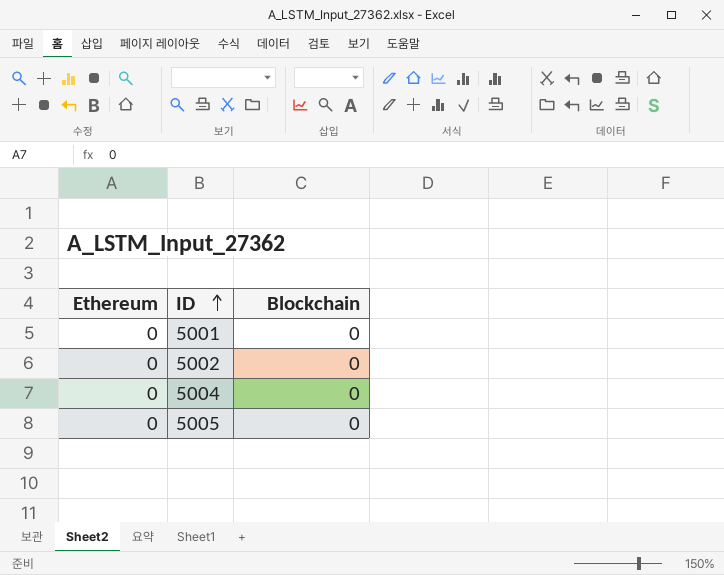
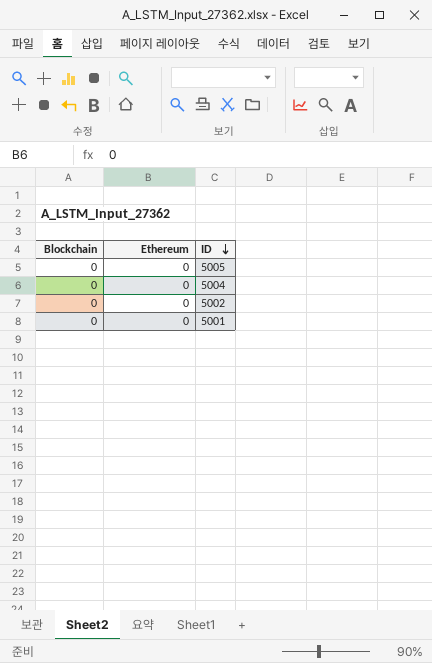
row order: ID ascending -> ID descending
column Blockchain | position: 3 -> 1

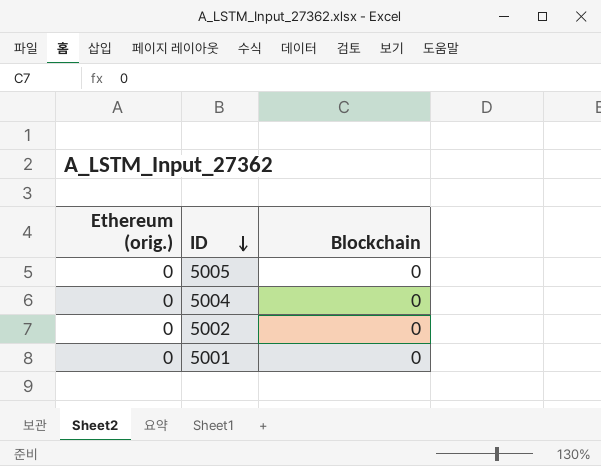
column name: Ethereum -> Ethereum (orig.)
column Blockchain | position: 1 -> 3

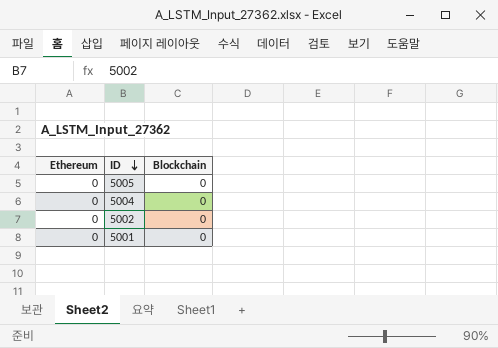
column name: Ethereum (orig.) -> Ethereum

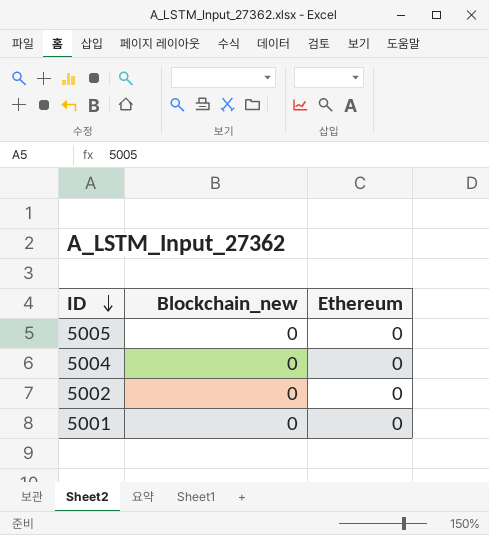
column name: Blockchain -> Blockchain_new
column Ethereum | position: 1 -> 3

